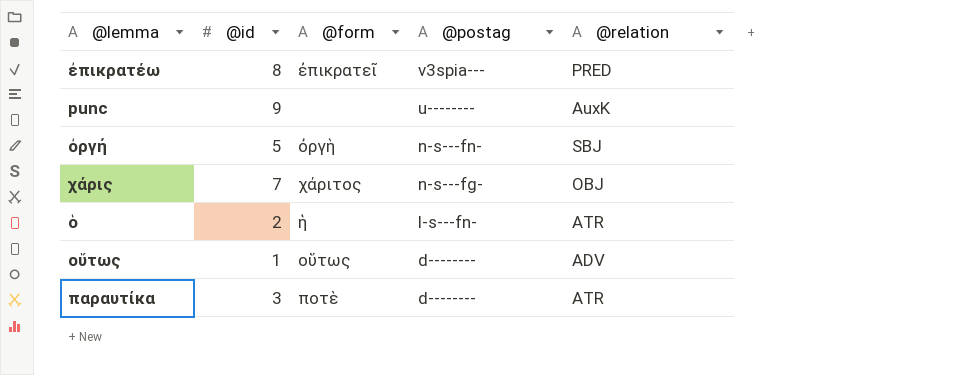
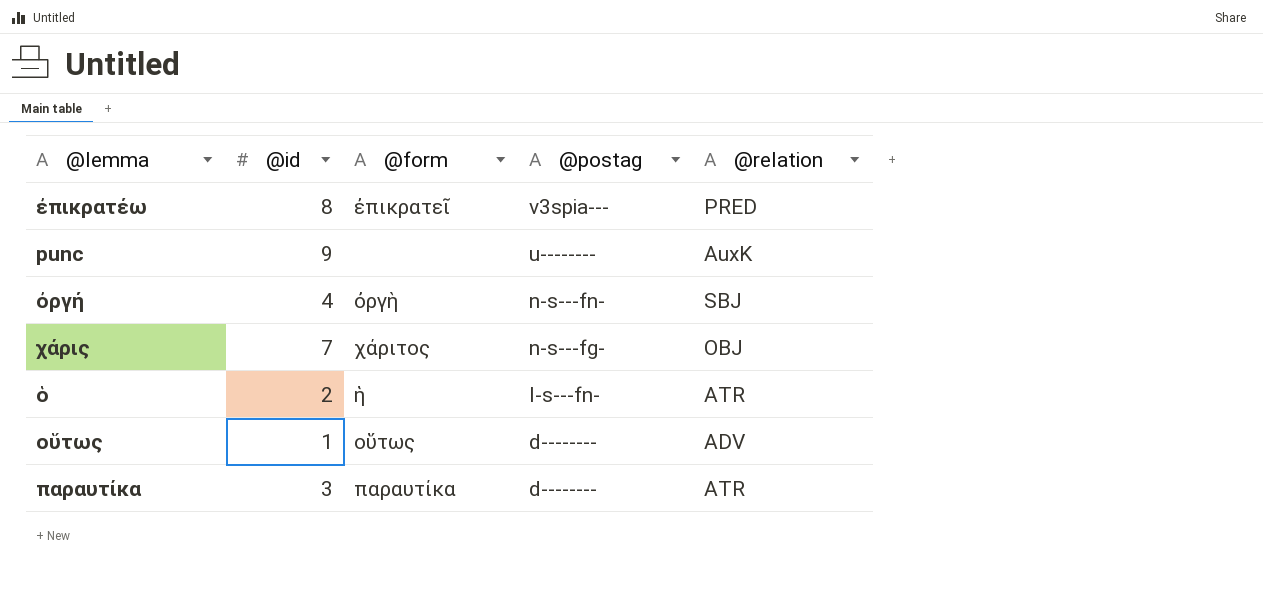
ὀργή | @id: 5 -> 4
παραυτίκα | @form: ποτὲ -> παραυτίκα

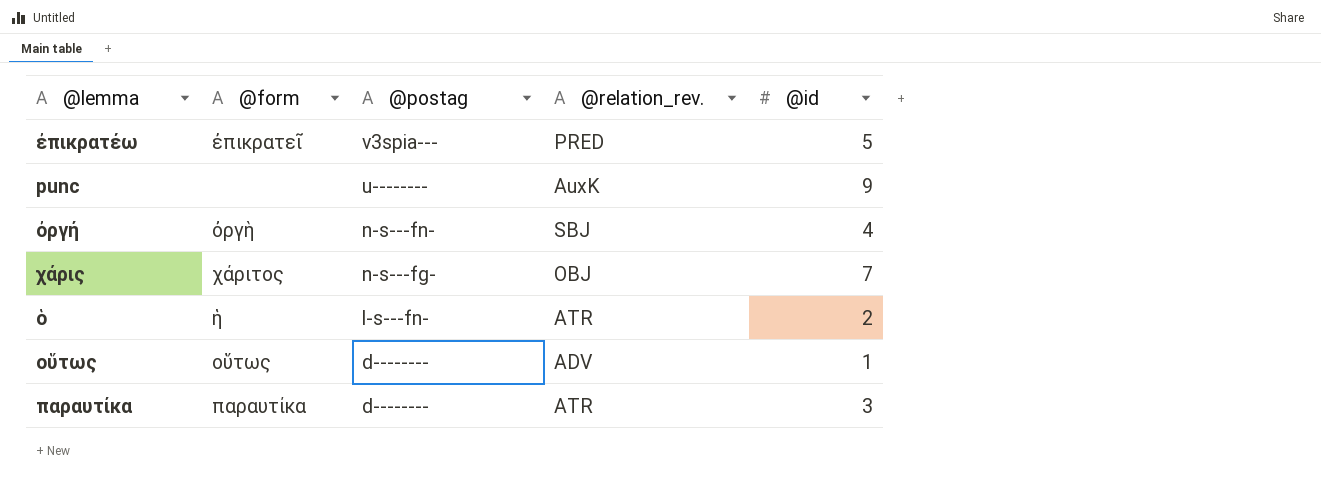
column name: @relation -> @relation_rev.
column @id | position: 2 -> 5
ἐπικρατέω | @id: 8 -> 5

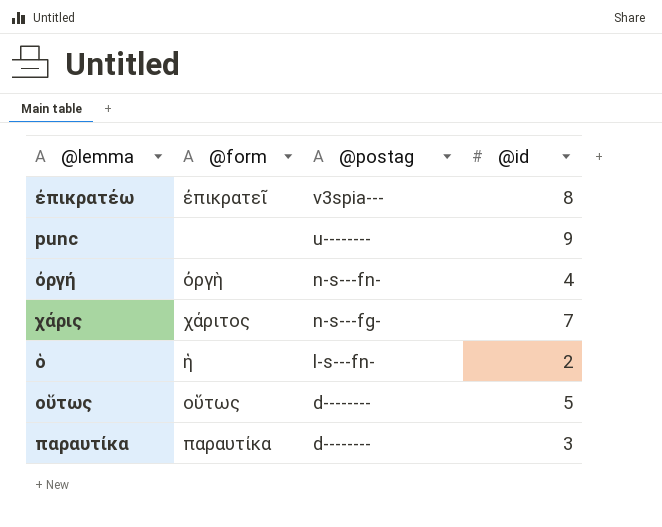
column @relation_rev. | position: 4 -> none
ἐπικρατέω | @id: 5 -> 8
οὕτως | @id: 1 -> 5

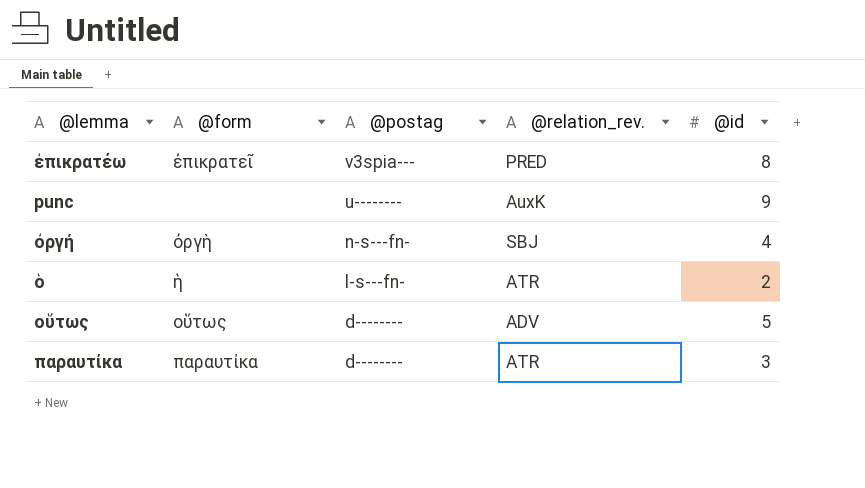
column @relation_rev. | position: none -> 4
row χάρις: χάριτος | n-s---fg- | 7 -> none

